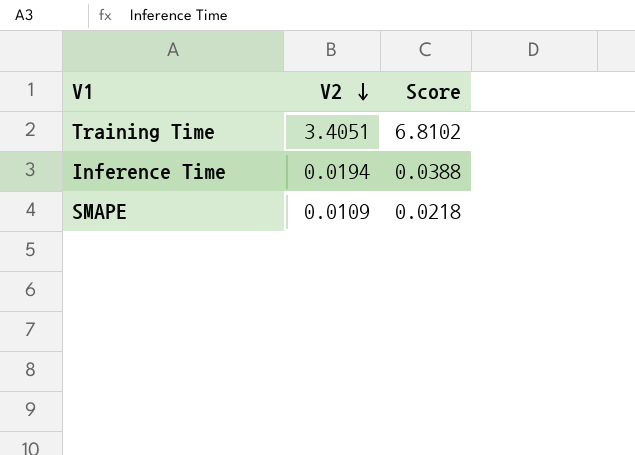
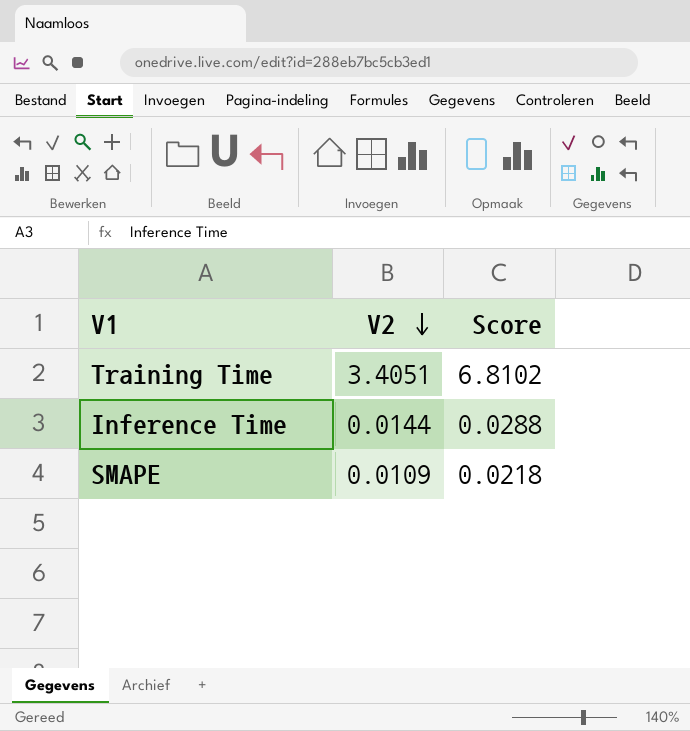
Inference Time | V2: 0.0194 -> 0.0144
Inference Time | Score: 0.0388 -> 0.0288

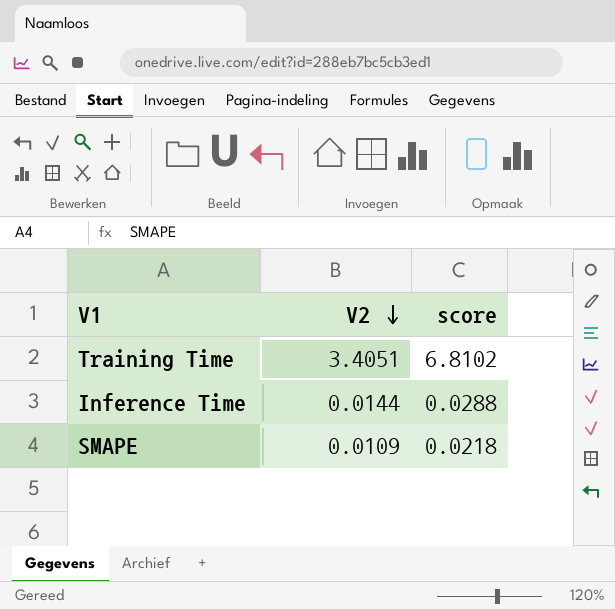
column name: Score -> score

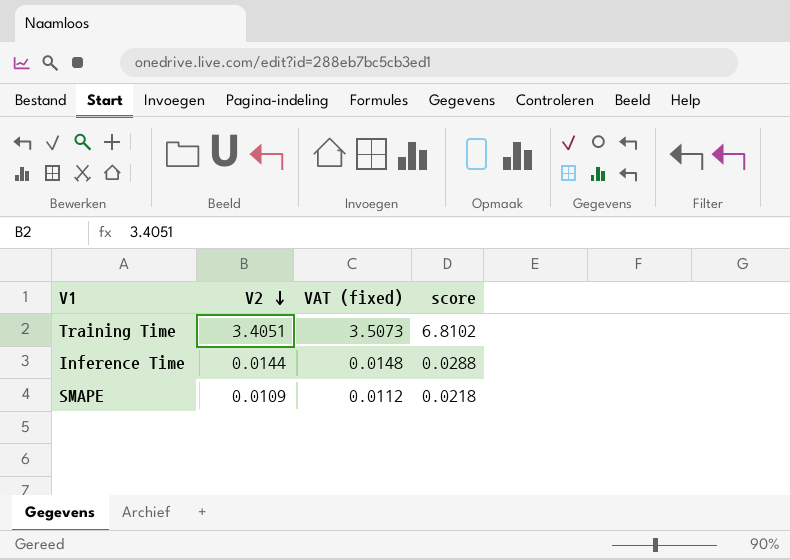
column VAT (fixed) | formula: none -> [V2] * 1.03

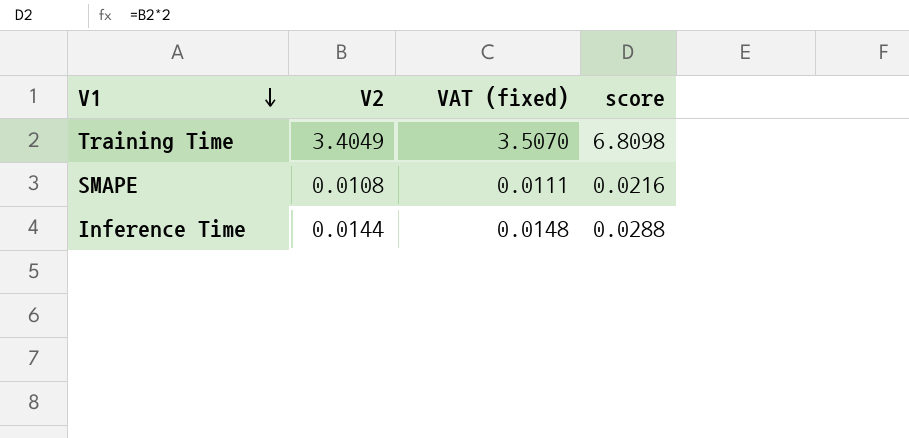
row order: V2 descending -> V1 descending
Training Time | V2: 3.4051 -> 3.4049
Training Time | VAT (fixed): 3.5073 -> 3.5070
Training Time | score: 6.8102 -> 6.8098
SMAPE | V2: 0.0109 -> 0.0108
SMAPE | VAT (fixed): 0.0112 -> 0.0111
SMAPE | score: 0.0218 -> 0.0216

